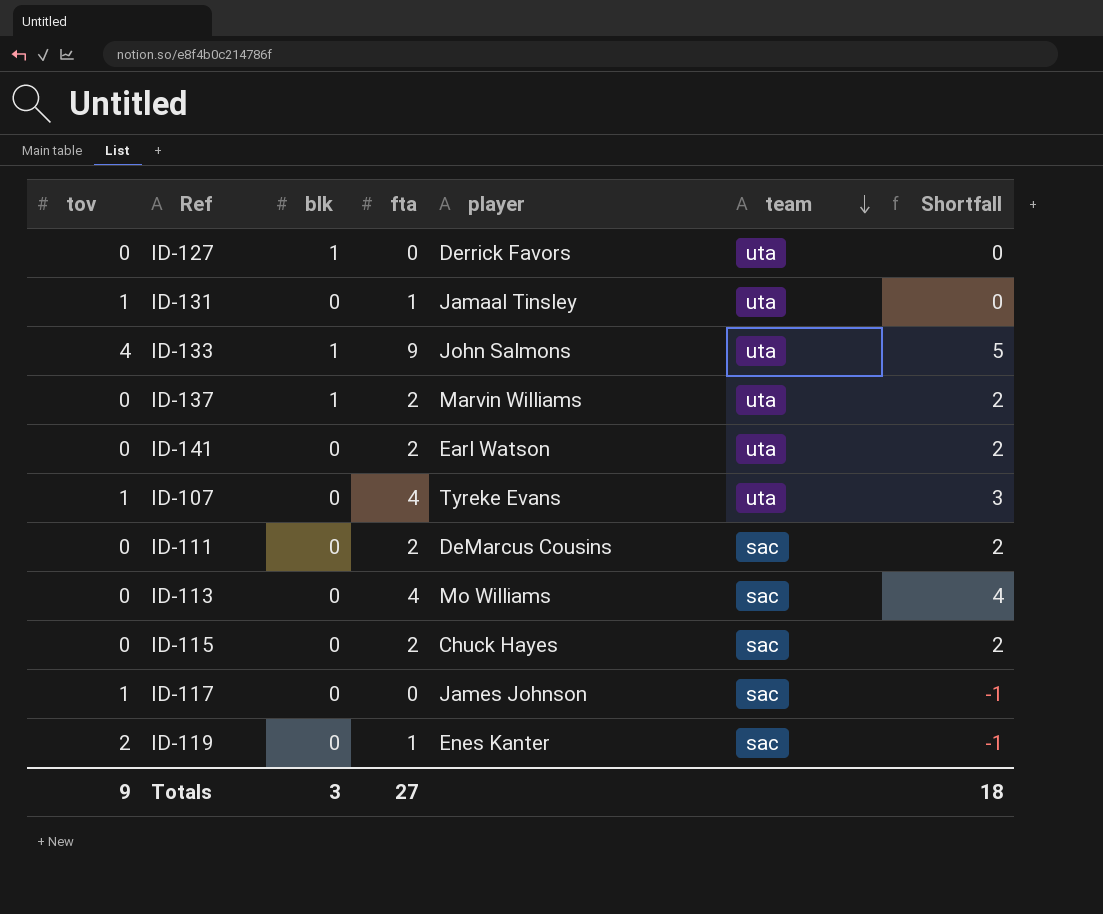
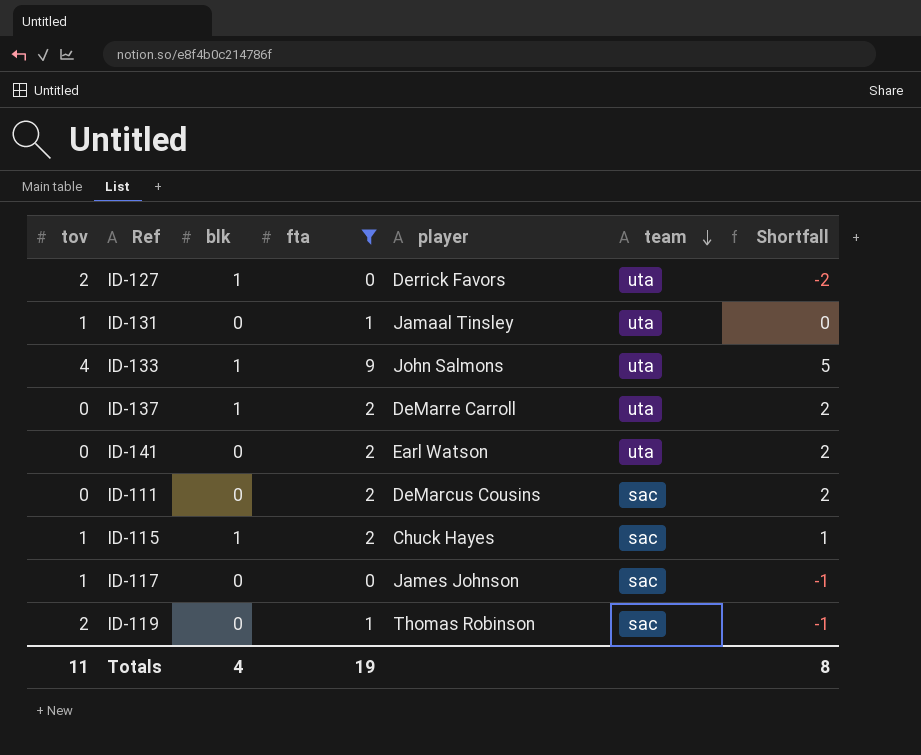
filter: none -> fta != 4
ID-127 | tov: 0 -> 2
ID-127 | Shortfall: 0 -> -2
ID-137 | player: Marvin Williams -> DeMarre Carroll
ID-115 | tov: 0 -> 1
ID-115 | blk: 0 -> 1
ID-115 | Shortfall: 2 -> 1
ID-119 | player: Enes Kanter -> Thomas Robinson
Totals | tov: 9 -> 11
Totals | blk: 3 -> 4
Totals | fta: 27 -> 19
Totals | Shortfall: 18 -> 8

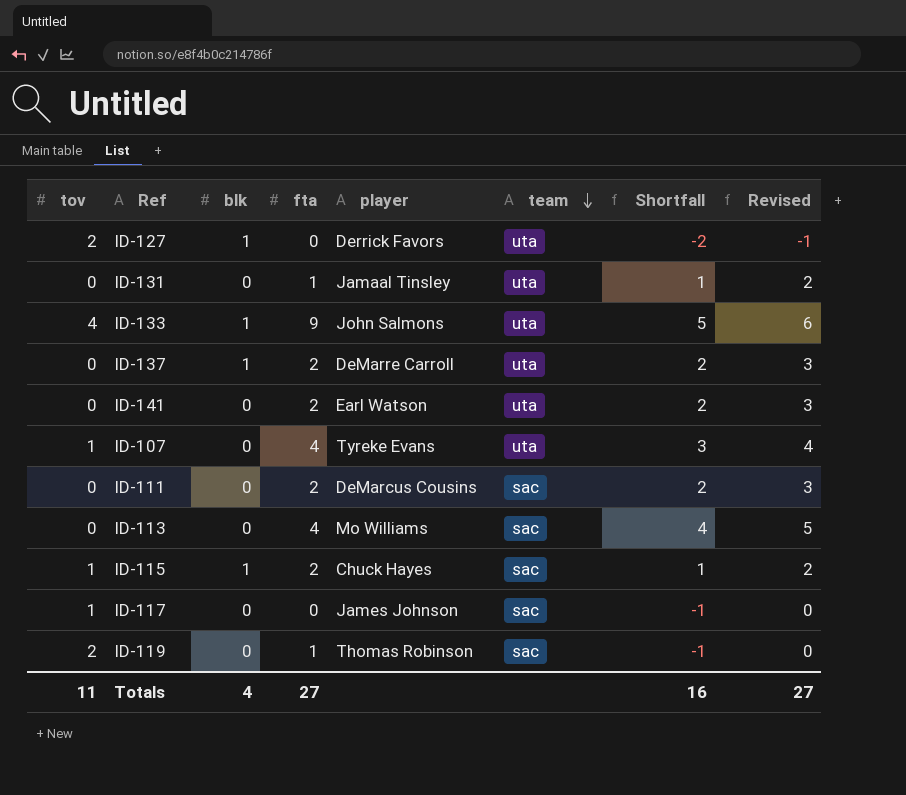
filter: fta != 4 -> none
column Revised | formula: none -> [Shortfall] + 1
ID-131 | tov: 1 -> 0
ID-131 | Shortfall: 0 -> 1
Totals | fta: 19 -> 27
Totals | Shortfall: 8 -> 16

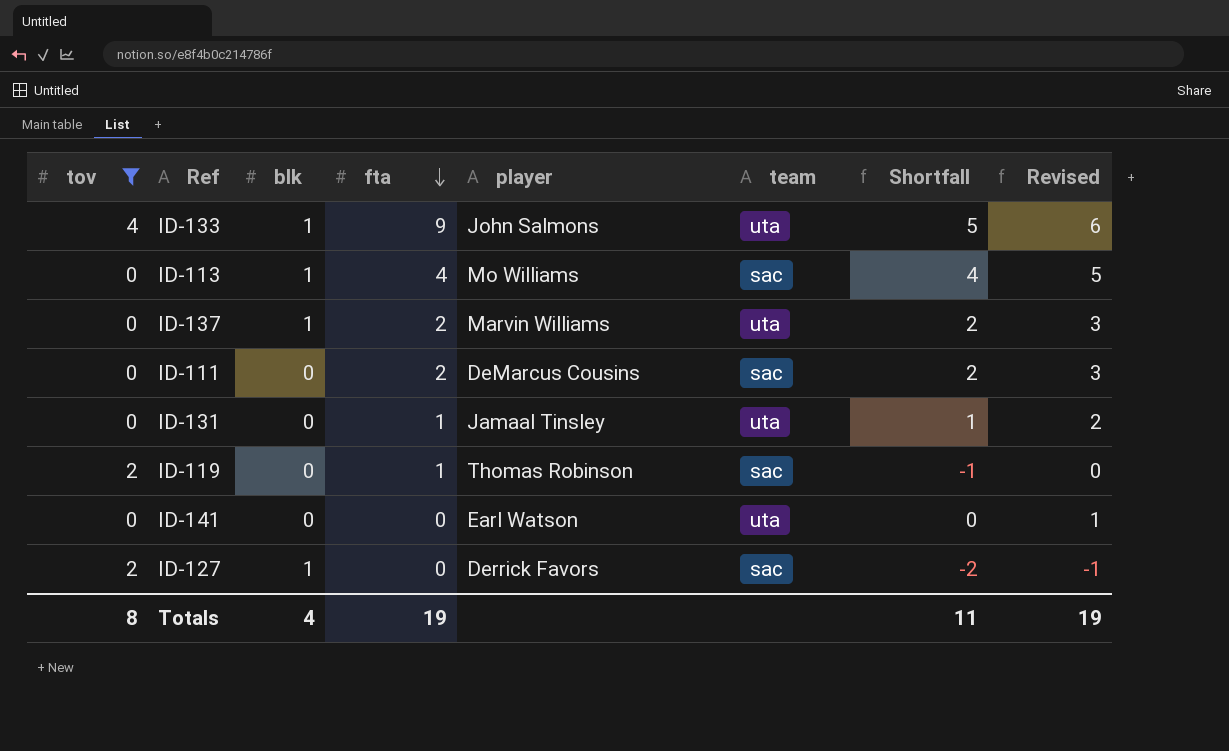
filter: none -> tov != 1
row order: team descending -> fta descending
ID-113 | blk: 0 -> 1
ID-137 | player: DeMarre Carroll -> Marvin Williams
ID-141 | fta: 2 -> 0
ID-141 | Shortfall: 2 -> 0
ID-141 | Revised: 3 -> 1
ID-127 | team: uta -> sac
Totals | tov: 11 -> 8
Totals | fta: 27 -> 19
Totals | Shortfall: 16 -> 11
Totals | Revised: 27 -> 19

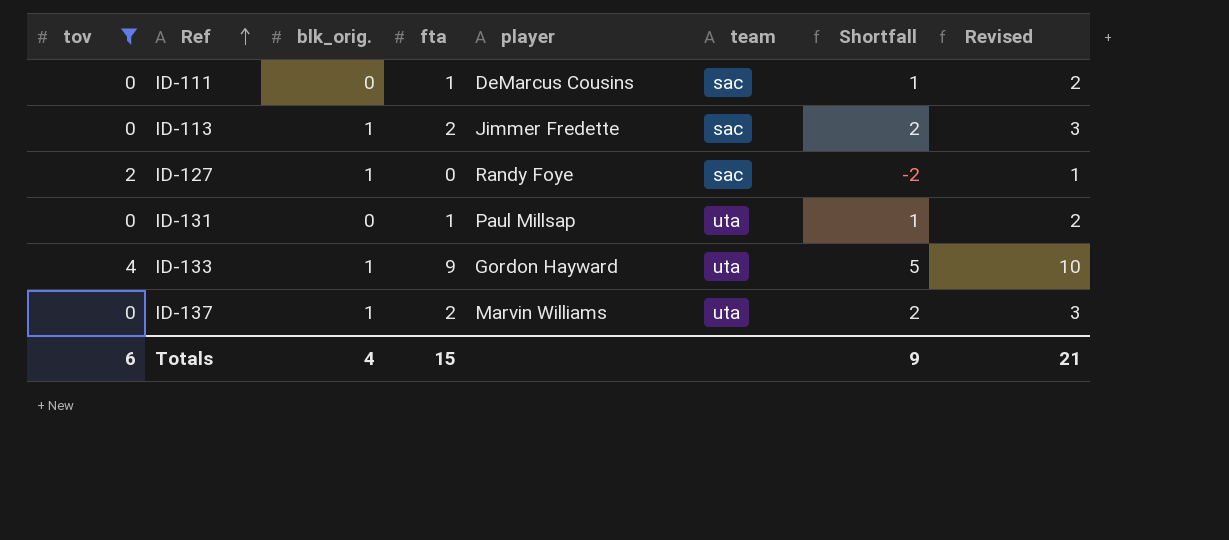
row order: fta descending -> Ref ascending
column name: blk -> blk_orig.
column Revised | formula: [Shortfall] + 1 -> [fta] + 1
row ID-119: 2 | 0 | 1 | Thomas Robinson | sac | -1 | 0 -> none
row ID-141: 0 | 0 | 0 | Earl Watson | uta | 0 | 1 -> none
ID-111 | fta: 2 -> 1
ID-111 | Shortfall: 2 -> 1
ID-113 | fta: 4 -> 2
ID-113 | player: Mo Williams -> Jimmer Fredette
ID-113 | Shortfall: 4 -> 2
ID-127 | player: Derrick Favors -> Randy Foye
ID-131 | player: Jamaal Tinsley -> Paul Millsap
ID-133 | player: John Salmons -> Gordon Hayward
Totals | tov: 8 -> 6
Totals | fta: 19 -> 15
Totals | Shortfall: 11 -> 9
Totals | Revised: 19 -> 21

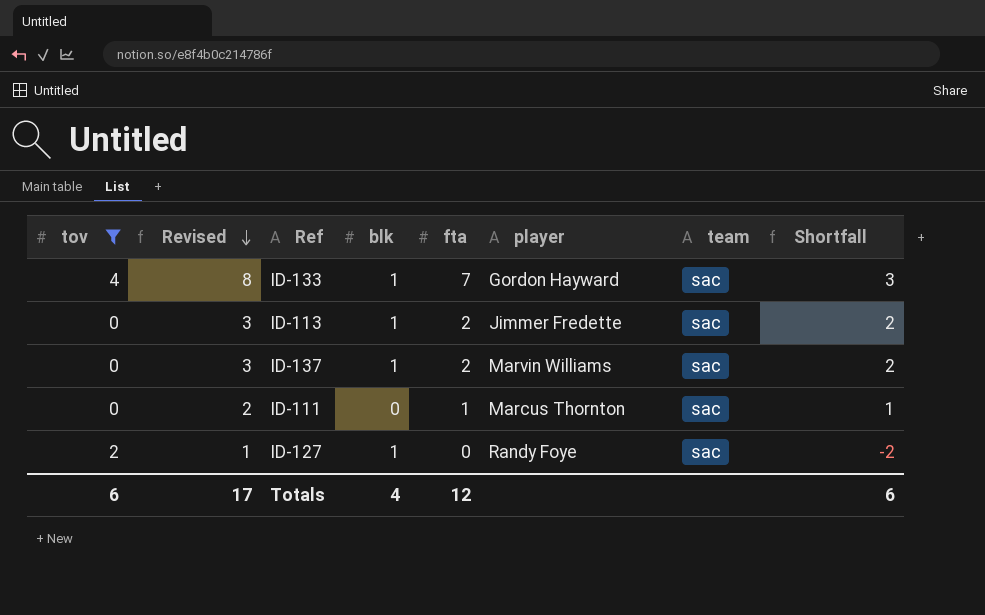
row order: Ref ascending -> Revised descending
column Revised | position: 8 -> 2
column name: blk_orig. -> blk
row ID-131: 0 | 0 | 1 | Paul Millsap | uta | 1 | 2 -> none
ID-133 | Revised: 10 -> 8
ID-133 | fta: 9 -> 7
ID-133 | team: uta -> sac
ID-133 | Shortfall: 5 -> 3
ID-137 | team: uta -> sac
ID-111 | player: DeMarcus Cousins -> Marcus Thornton
Totals | Revised: 21 -> 17
Totals | fta: 15 -> 12
Totals | Shortfall: 9 -> 6

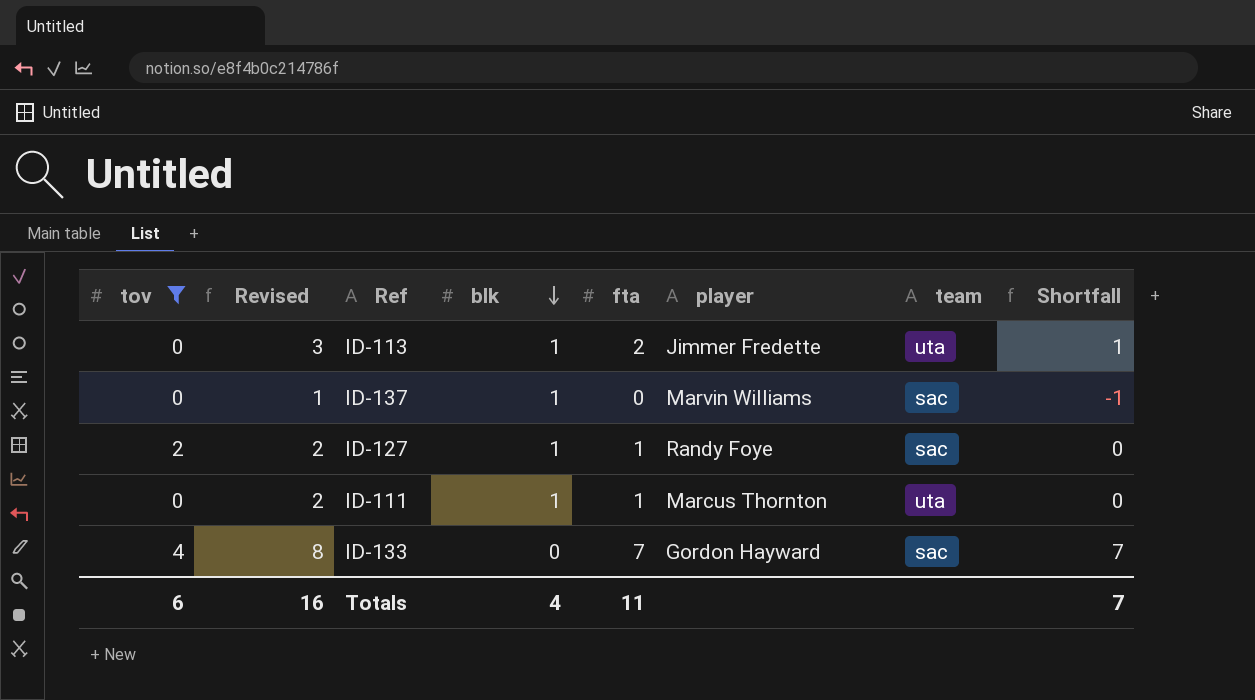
row order: Revised descending -> blk descending
column Shortfall | formula: [fta] - [tov] -> [fta] - [blk]
ID-113 | team: sac -> uta
ID-137 | Revised: 3 -> 1
ID-137 | fta: 2 -> 0
ID-127 | Revised: 1 -> 2
ID-127 | fta: 0 -> 1
ID-111 | blk: 0 -> 1
ID-111 | team: sac -> uta
ID-133 | blk: 1 -> 0
Totals | Revised: 17 -> 16
Totals | fta: 12 -> 11
Totals | Shortfall: 6 -> 7

